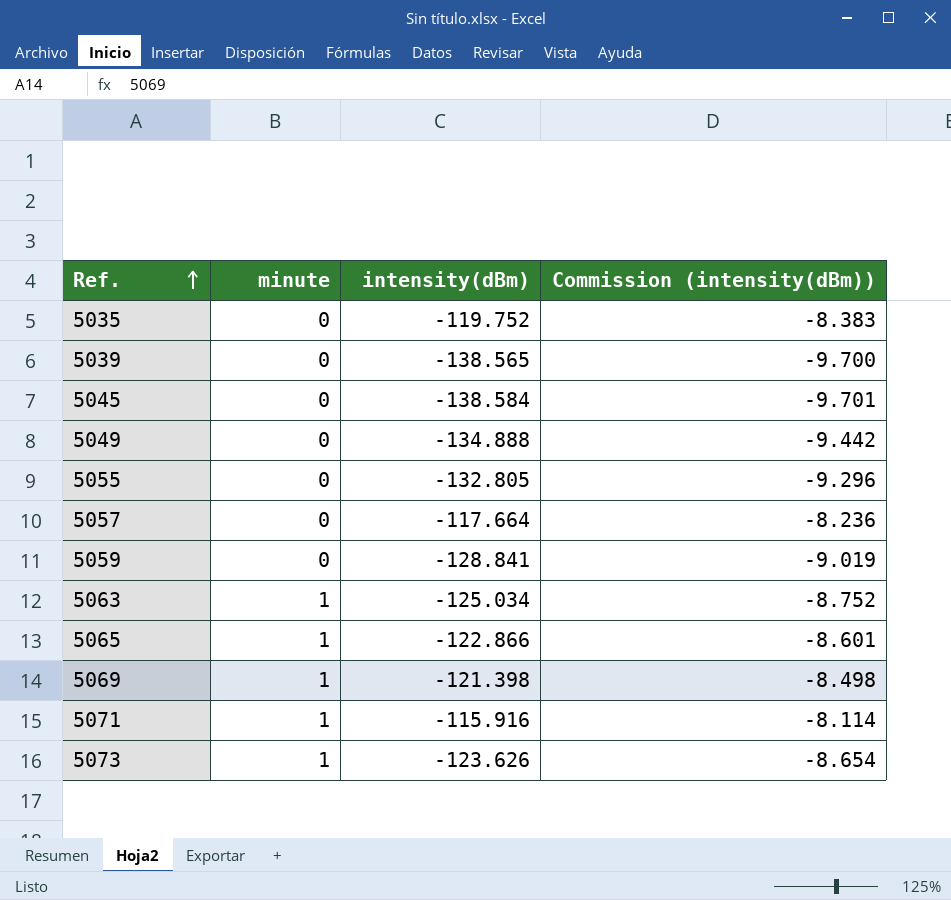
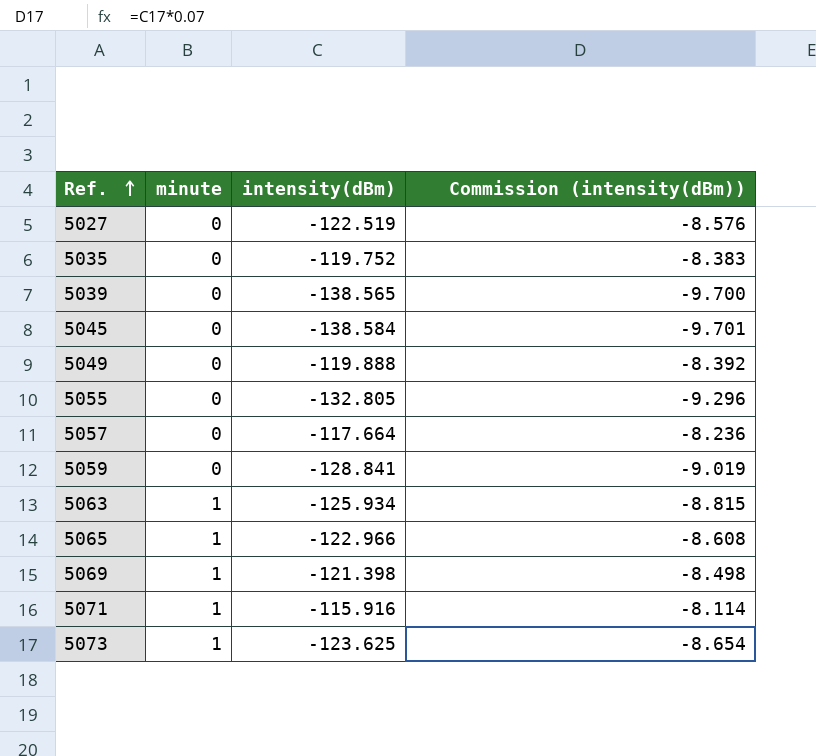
row 5027: none -> 0 | -122.519 | -8.576
5049 | intensity(dBm): -134.888 -> -119.888
5049 | Commission (intensity(dBm)): -9.442 -> -8.392
5063 | intensity(dBm): -125.034 -> -125.934
5063 | Commission (intensity(dBm)): -8.752 -> -8.815
5065 | intensity(dBm): -122.866 -> -122.966
5065 | Commission (intensity(dBm)): -8.601 -> -8.608
5073 | intensity(dBm): -123.626 -> -123.625

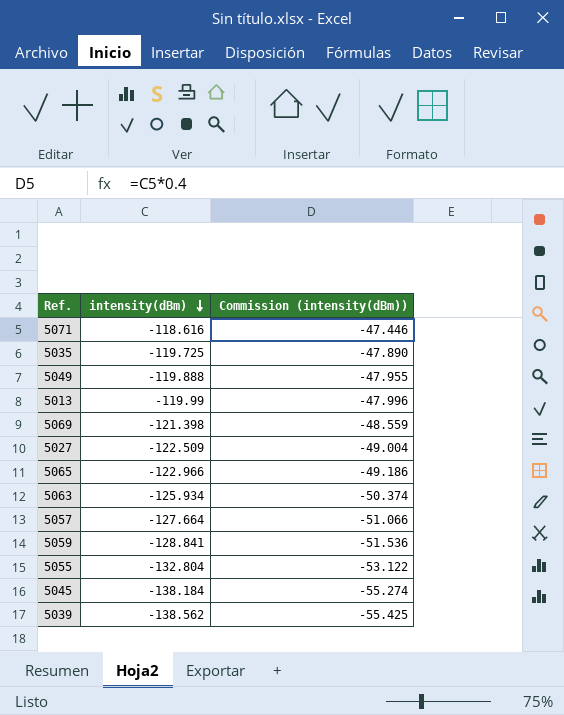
row order: Ref. ascending -> intensity(dBm) descending
column minute | position: 2 -> none
column Commission (intensity(dBm)) | formula: [intensity(dBm)] * 0.07 -> [intensity(dBm)] * 0.4
row 5073: 1 | -123.625 | -8.654 -> none
5071 | intensity(dBm): -115.916 -> -118.616
5035 | intensity(dBm): -119.752 -> -119.725
row 5013: none -> -119.99 | -47.996
5027 | intensity(dBm): -122.519 -> -122.509
5057 | intensity(dBm): -117.664 -> -127.664
5055 | intensity(dBm): -132.805 -> -132.804
5045 | intensity(dBm): -138.584 -> -138.184
5039 | intensity(dBm): -138.565 -> -138.562

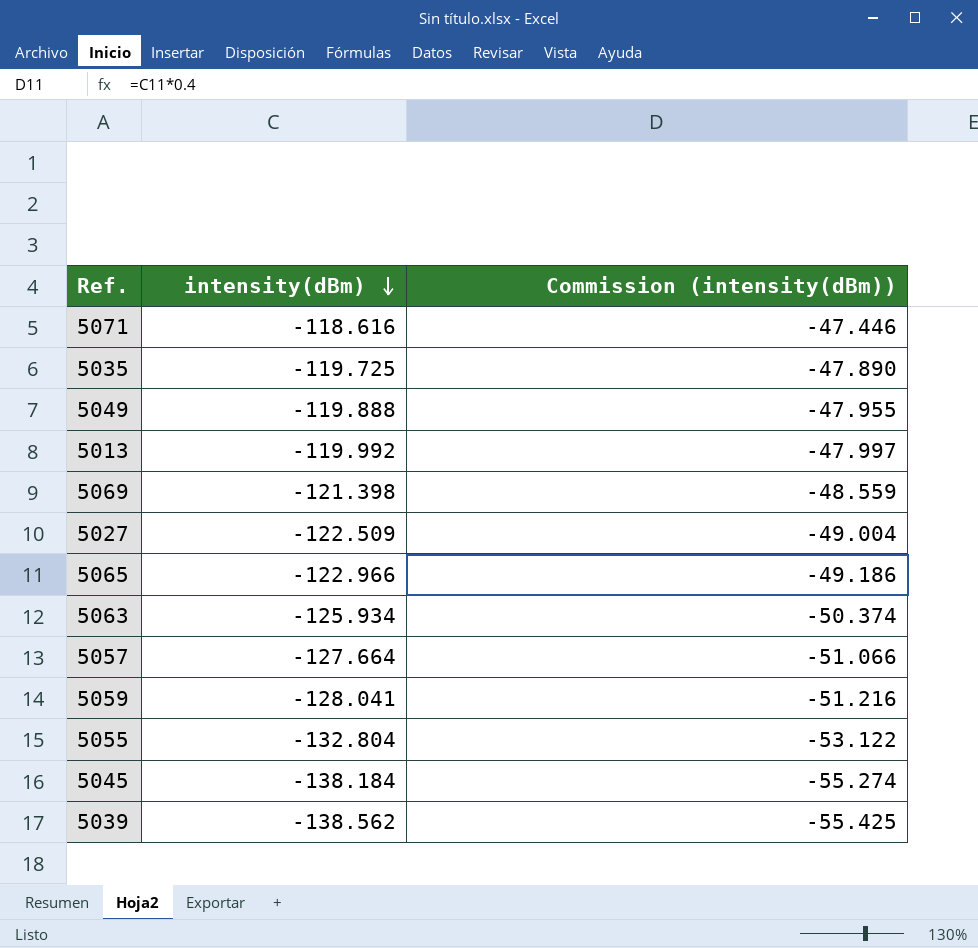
5013 | intensity(dBm): -119.99 -> -119.992
5013 | Commission (intensity(dBm)): -47.996 -> -47.997
5059 | intensity(dBm): -128.841 -> -128.041
5059 | Commission (intensity(dBm)): -51.536 -> -51.216

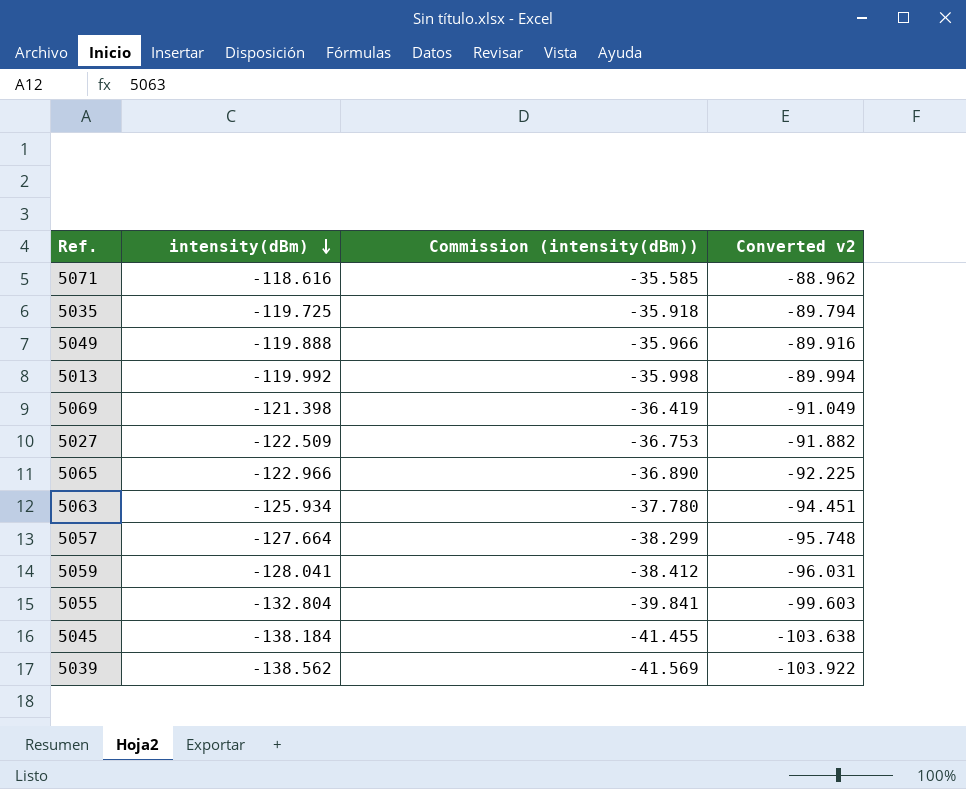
column Commission (intensity(dBm)) | formula: [intensity(dBm)] * 0.4 -> [intensity(dBm)] * 0.3
column Converted v2 | formula: none -> [intensity(dBm)] * 0.75

